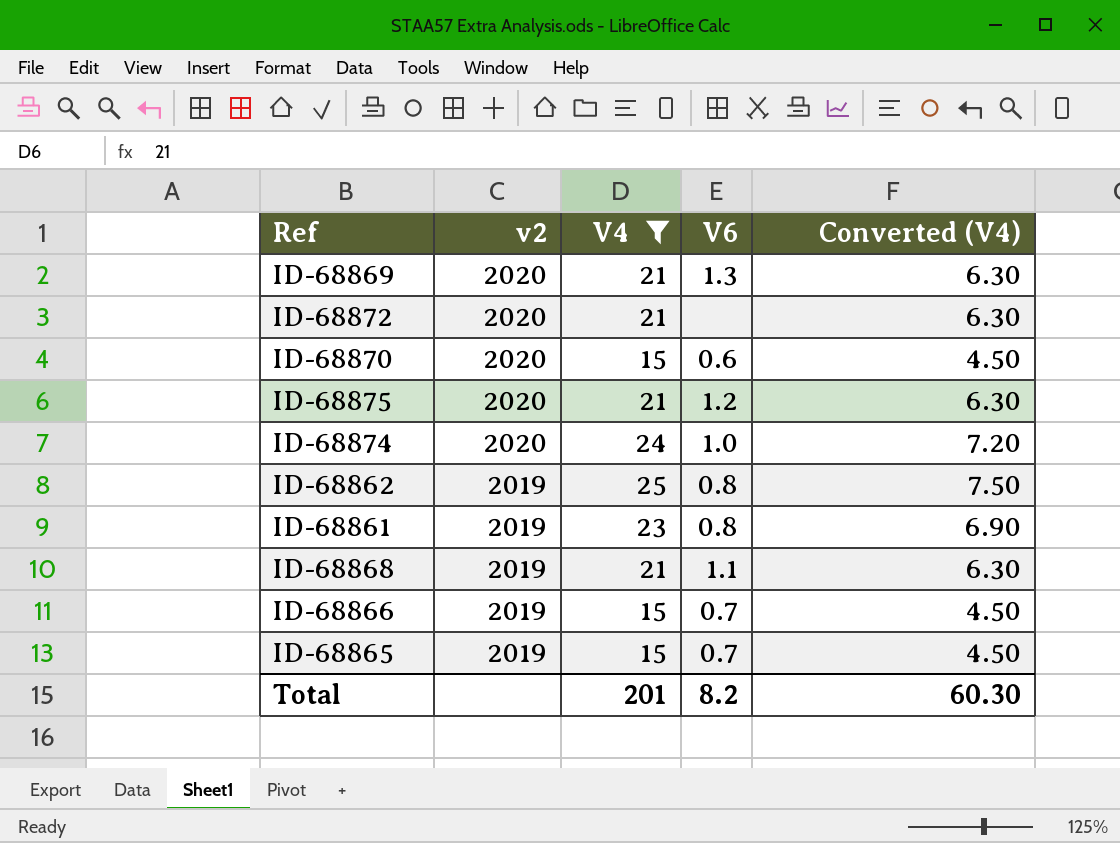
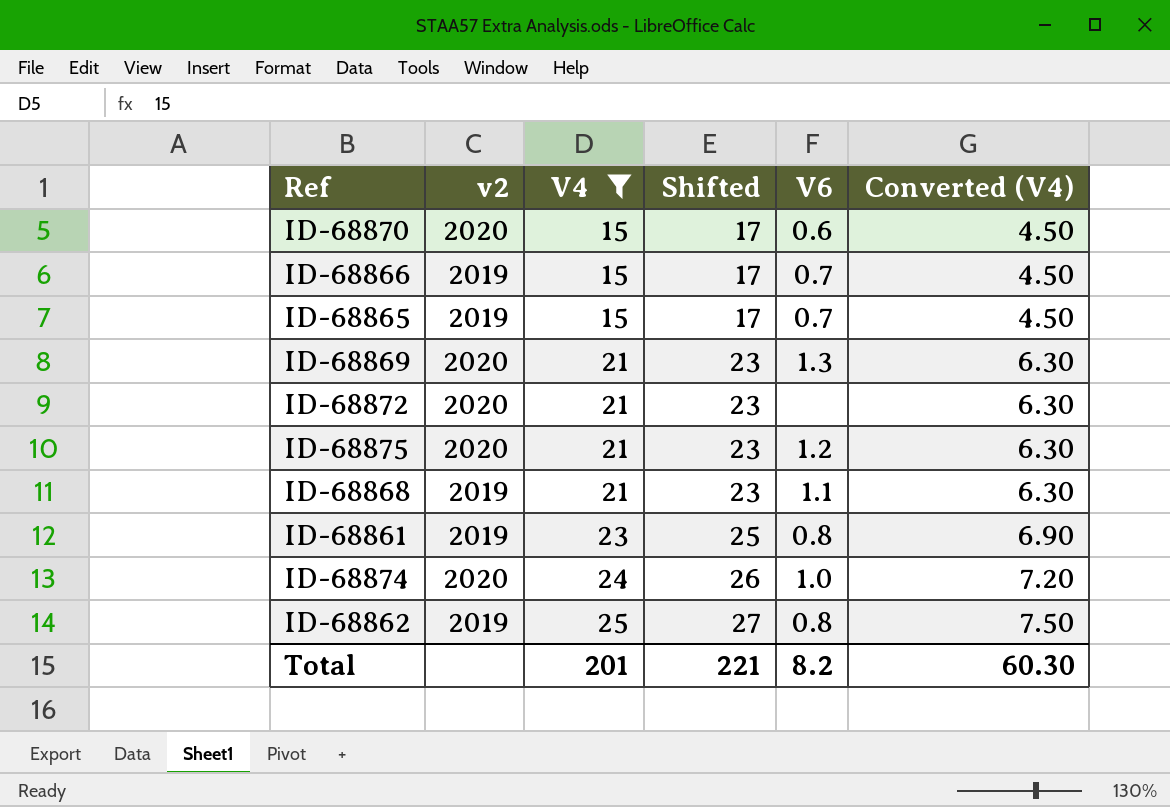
row order: v2 descending -> V4 ascending
column Shifted | formula: none -> [V4] + 2

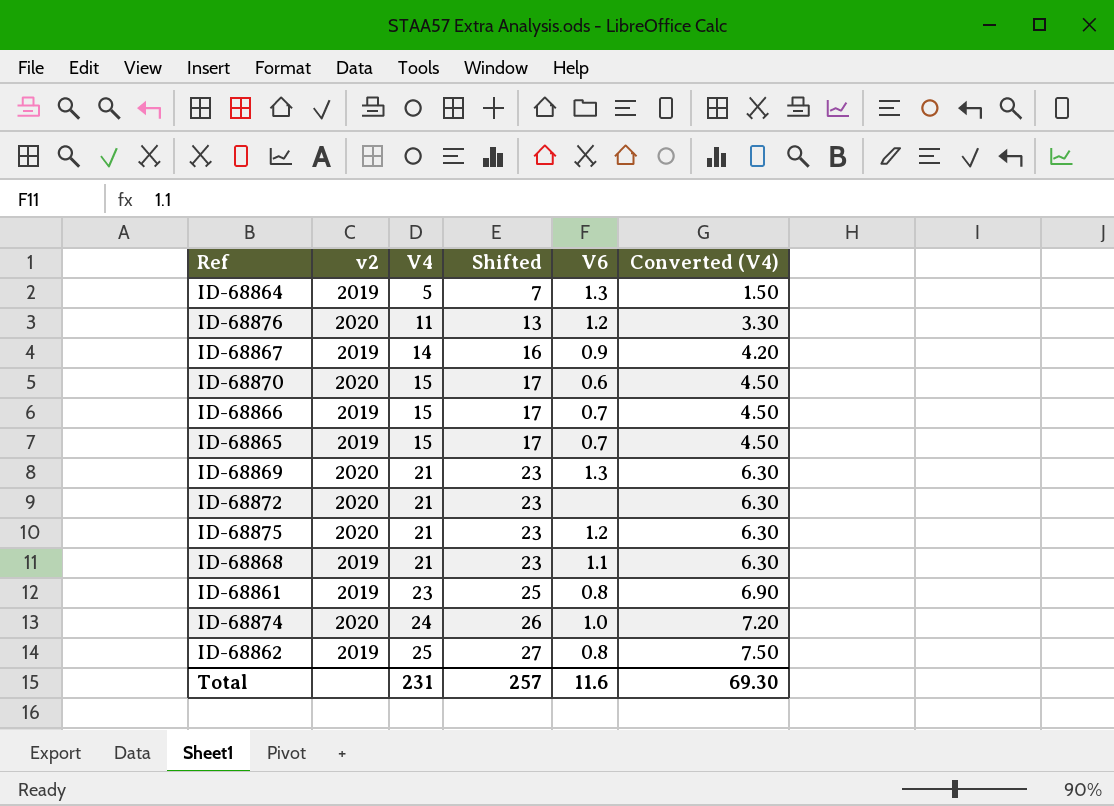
filter: V4 >= 15 -> none
Total | V4: 201 -> 231
Total | Shifted: 221 -> 257
Total | V6: 8.2 -> 11.6
Total | Converted (V4): 60.30 -> 69.30

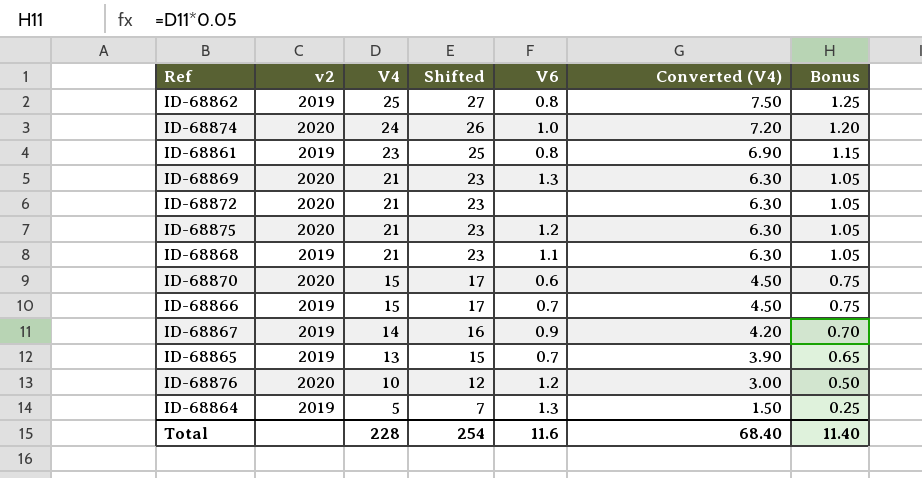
row order: V4 ascending -> V4 descending
column Bonus | formula: none -> [V4] * 0.05
ID-68865 | V4: 15 -> 13
ID-68865 | Shifted: 17 -> 15
ID-68865 | Converted (V4): 4.50 -> 3.90
ID-68876 | V4: 11 -> 10
ID-68876 | Shifted: 13 -> 12
ID-68876 | Converted (V4): 3.30 -> 3.00
Total | V4: 231 -> 228
Total | Shifted: 257 -> 254
Total | Converted (V4): 69.30 -> 68.40

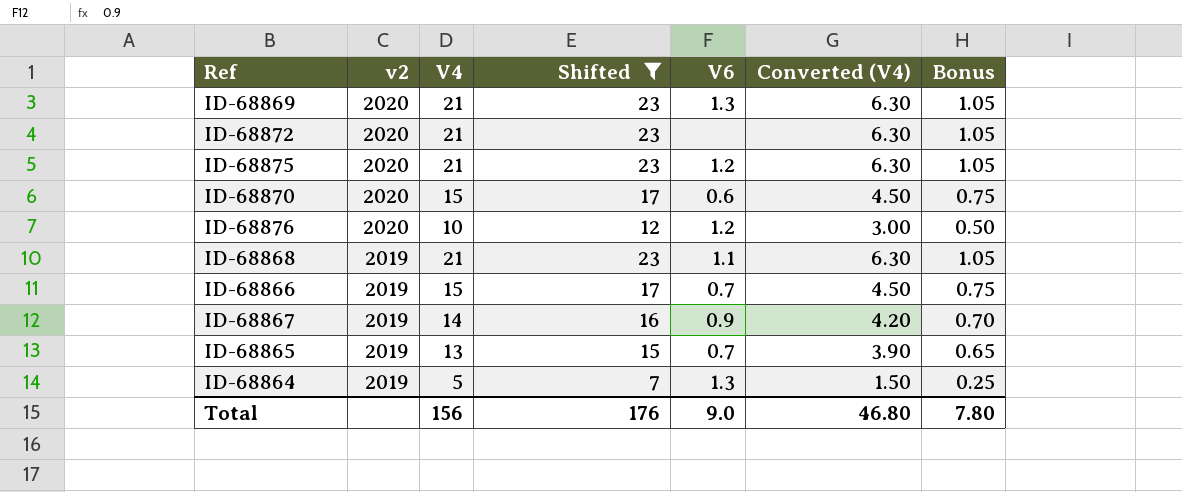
filter: none -> Shifted <= 23
row order: V4 descending -> v2 descending
Total | V4: 228 -> 156
Total | Shifted: 254 -> 176
Total | V6: 11.6 -> 9.0
Total | Converted (V4): 68.40 -> 46.80
Total | Bonus: 11.40 -> 7.80

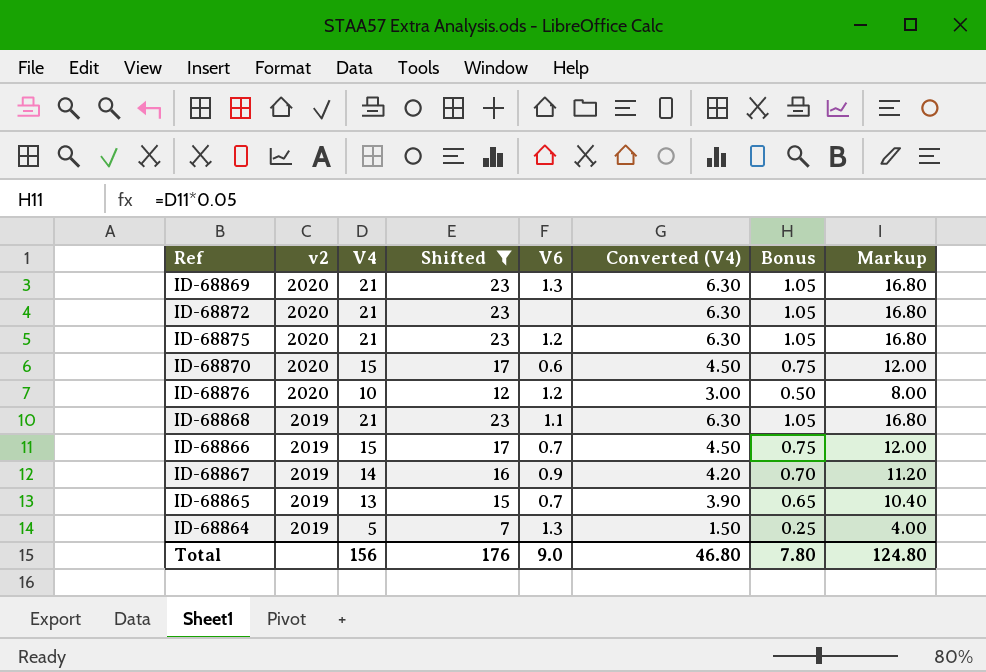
column Markup | formula: none -> [V4] * 0.8

